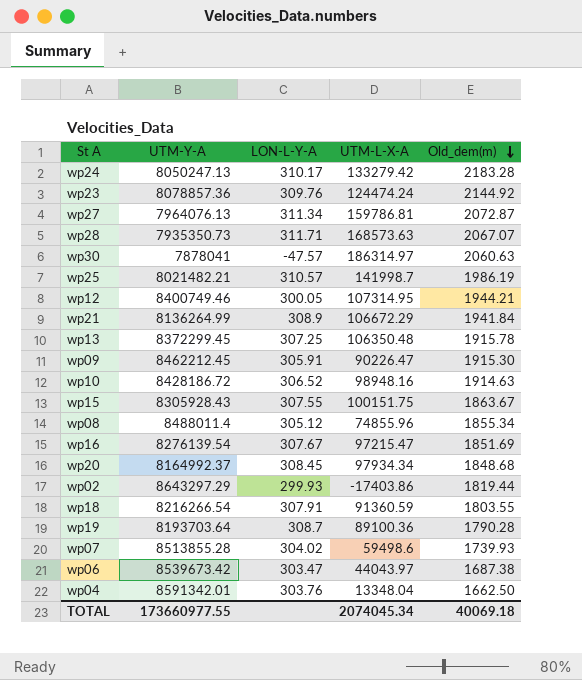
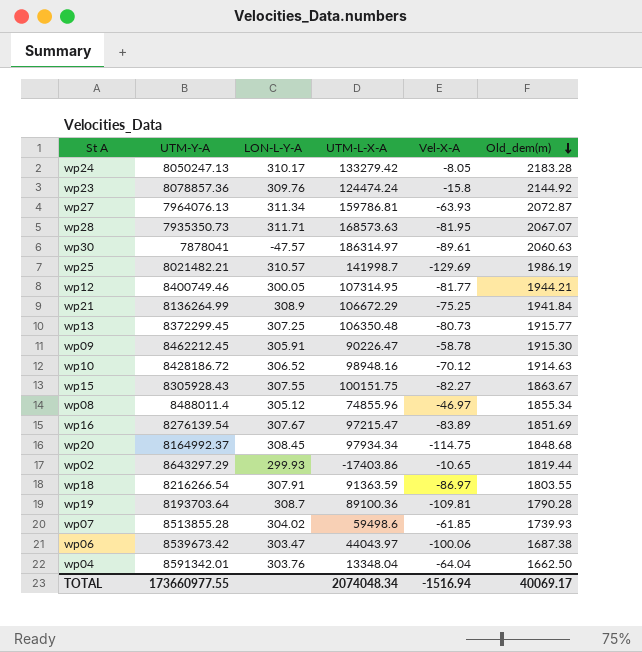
column Vel-X-A | position: none -> 5
wp13 | Old_dem(m): 1915.78 -> 1915.77
wp18 | UTM-L-X-A: 91360.59 -> 91363.59
TOTAL | UTM-L-X-A: 2074045.34 -> 2074048.34
TOTAL | Old_dem(m): 40069.18 -> 40069.17

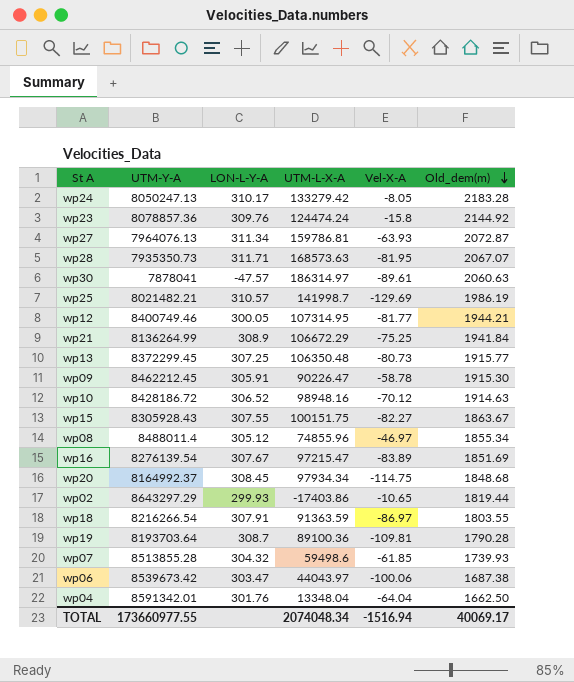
wp07 | LON-L-Y-A: 304.02 -> 304.32
wp04 | LON-L-Y-A: 303.76 -> 301.76

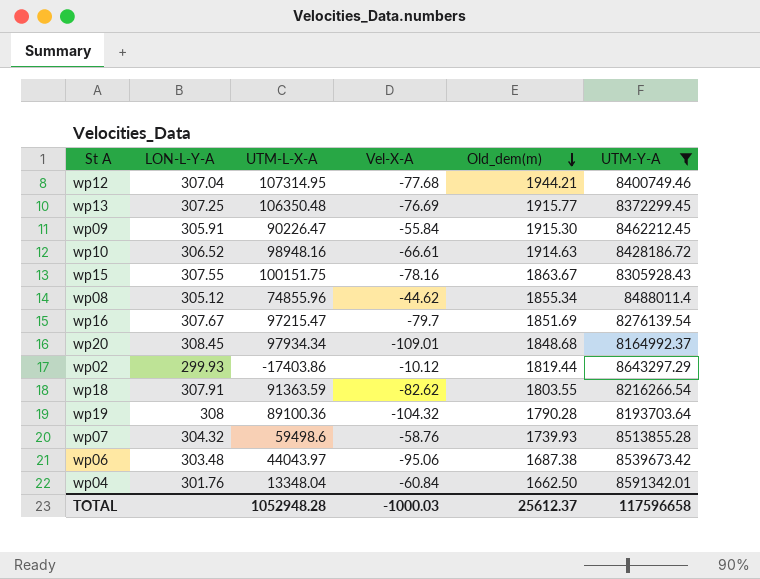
filter: none -> UTM-Y-A >= 8164992.37
column UTM-Y-A | position: 2 -> 6
wp12 | LON-L-Y-A: 300.05 -> 307.04
wp12 | Vel-X-A: -81.77 -> -77.68
wp13 | Vel-X-A: -80.73 -> -76.69
wp09 | Vel-X-A: -58.78 -> -55.84
wp10 | Vel-X-A: -70.12 -> -66.61
wp15 | Vel-X-A: -82.27 -> -78.16
wp08 | Vel-X-A: -46.97 -> -44.62
wp16 | Vel-X-A: -83.89 -> -79.7
wp20 | Vel-X-A: -114.75 -> -109.01
wp02 | Vel-X-A: -10.65 -> -10.12
wp18 | Vel-X-A: -86.97 -> -82.62
wp19 | LON-L-Y-A: 308.7 -> 308
wp19 | Vel-X-A: -109.81 -> -104.32
wp07 | Vel-X-A: -61.85 -> -58.76
wp06 | LON-L-Y-A: 303.47 -> 303.48
wp06 | Vel-X-A: -100.06 -> -95.06
wp04 | Vel-X-A: -64.04 -> -60.84
TOTAL | UTM-L-X-A: 2074048.34 -> 1052948.28
TOTAL | Vel-X-A: -1516.94 -> -1000.03
TOTAL | Old_dem(m): 40069.17 -> 25612.37
TOTAL | UTM-Y-A: 173660977.55 -> 117596658

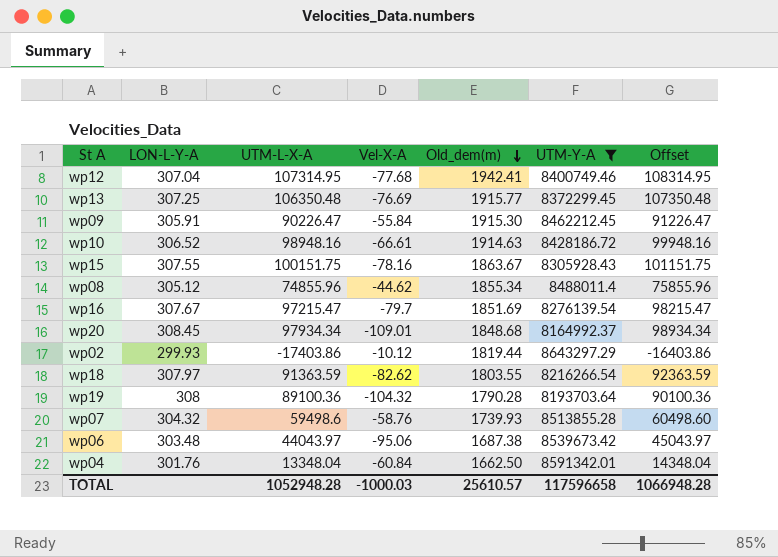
column Offset | formula: none -> [UTM-L-X-A] + 1000
wp12 | Old_dem(m): 1944.21 -> 1942.41
wp18 | LON-L-Y-A: 307.91 -> 307.97
TOTAL | Old_dem(m): 25612.37 -> 25610.57

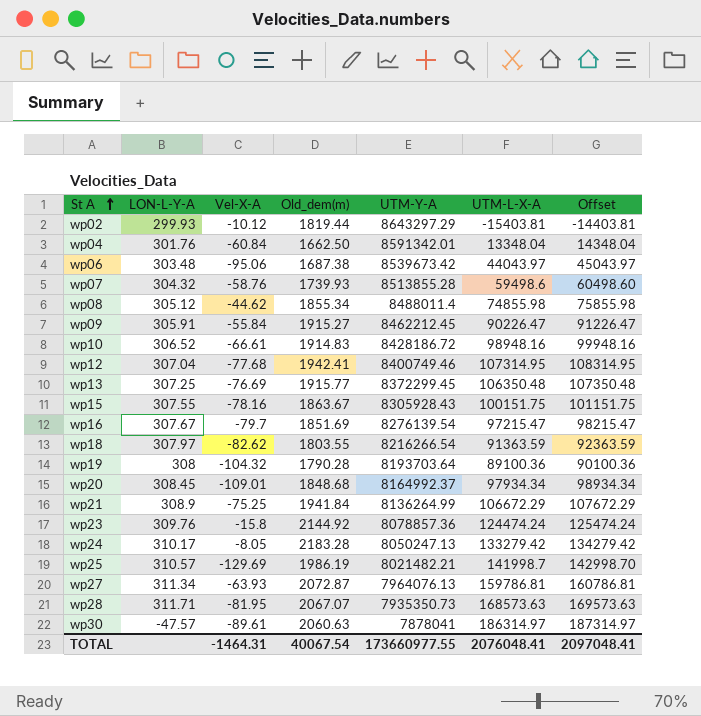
filter: UTM-Y-A >= 8164992.37 -> none
row order: Old_dem(m) descending -> St A ascending
column UTM-L-X-A | position: 3 -> 6
wp02 | UTM-L-X-A: -17403.86 -> -15403.81
wp02 | Offset: -16403.86 -> -14403.81
wp08 | UTM-L-X-A: 74855.96 -> 74855.98
wp08 | Offset: 75855.96 -> 75855.98
wp09 | Old_dem(m): 1915.30 -> 1915.27
wp10 | Old_dem(m): 1914.63 -> 1914.83
TOTAL | Vel-X-A: -1000.03 -> -1464.31
TOTAL | Old_dem(m): 25610.57 -> 40067.54
TOTAL | UTM-Y-A: 117596658 -> 173660977.55
TOTAL | UTM-L-X-A: 1052948.28 -> 2076048.41
TOTAL | Offset: 1066948.28 -> 2097048.41

